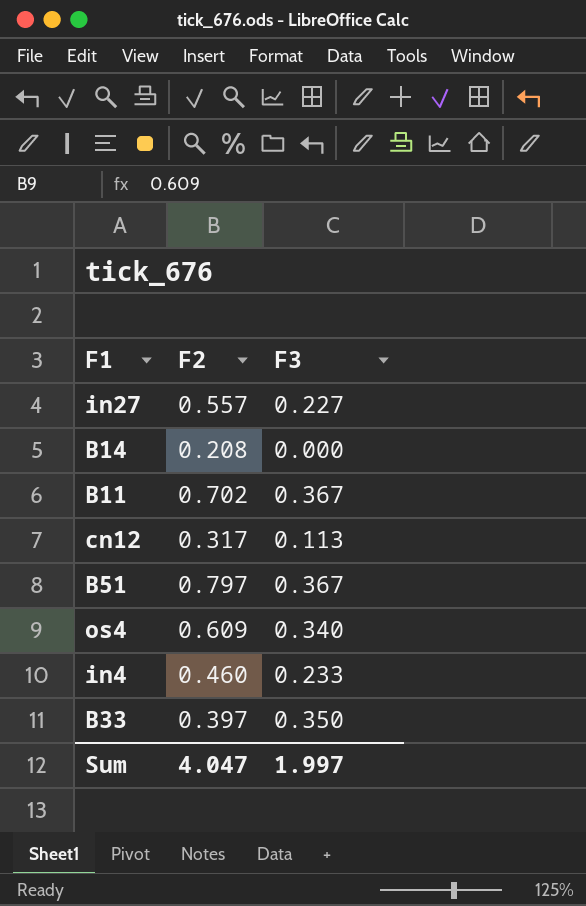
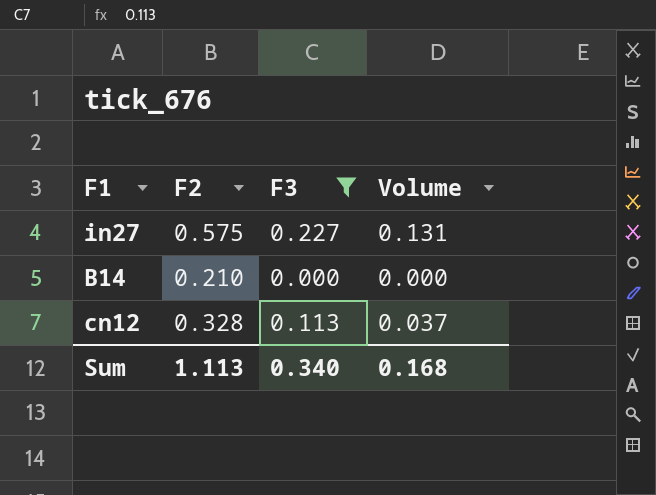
filter: none -> F3 <= 0.227
column Volume | formula: none -> [F2] * [F3]
in27 | F2: 0.557 -> 0.575
B14 | F2: 0.208 -> 0.210
cn12 | F2: 0.317 -> 0.328
Sum | F2: 4.047 -> 1.113
Sum | F3: 1.997 -> 0.340

